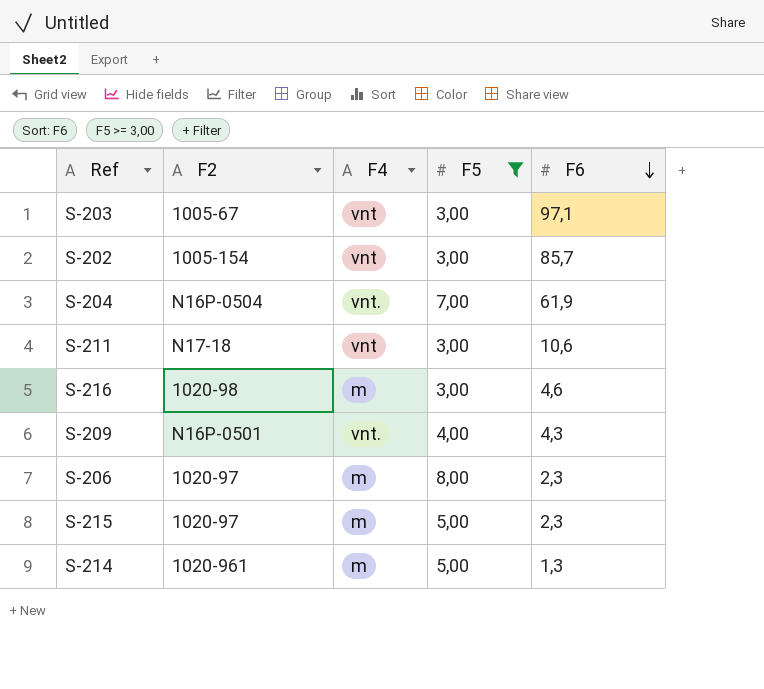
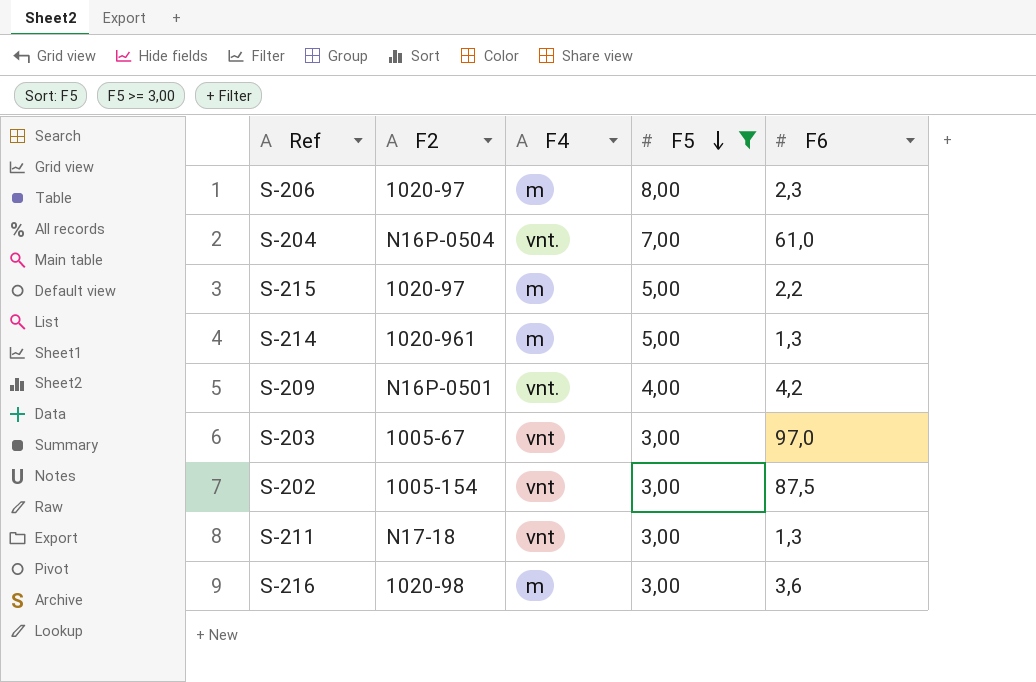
row order: F6 descending -> F5 descending
S-204 | F6: 61,9 -> 61,0
S-215 | F6: 2,3 -> 2,2
S-209 | F6: 4,3 -> 4,2
S-203 | F6: 97,1 -> 97,0
S-202 | F6: 85,7 -> 87,5
S-211 | F6: 10,6 -> 1,3
S-216 | F6: 4,6 -> 3,6

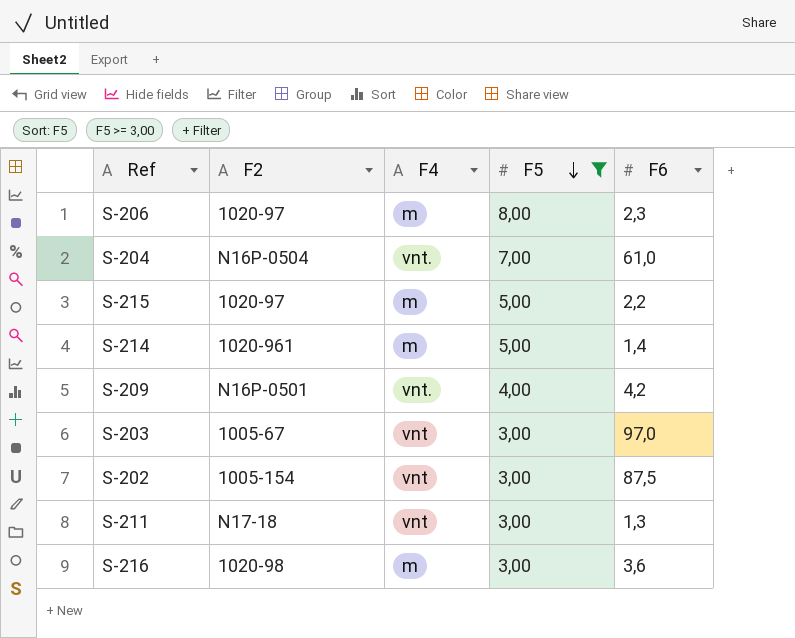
S-214 | F6: 1,3 -> 1,4

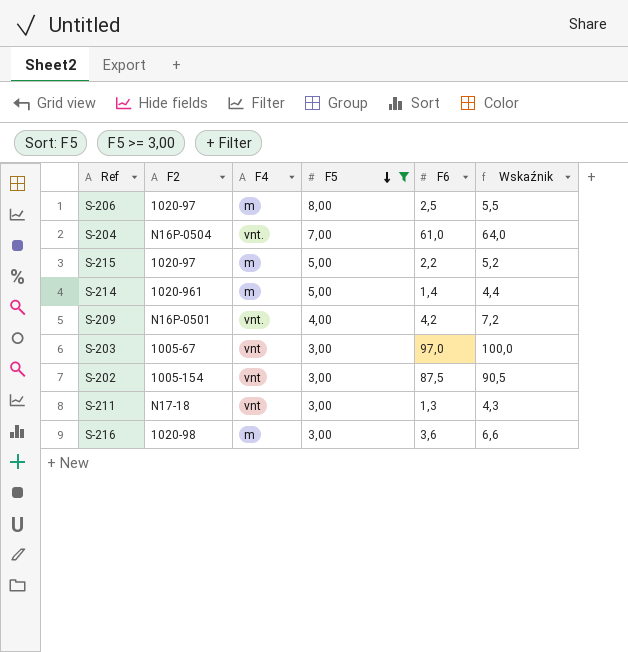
column Wskaźnik | formula: none -> [F6] + 3
S-206 | F6: 2,3 -> 2,5

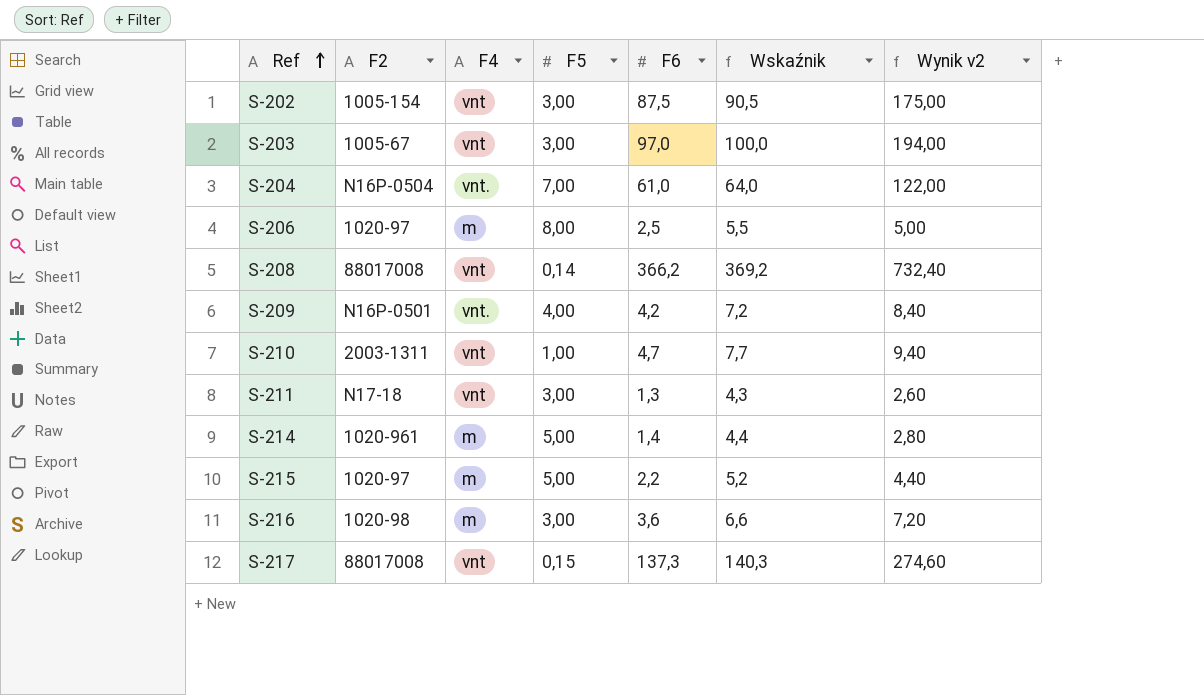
filter: F5 >= 3,00 -> none
row order: F5 descending -> Ref ascending
column Wynik v2 | formula: none -> [F6] * 2

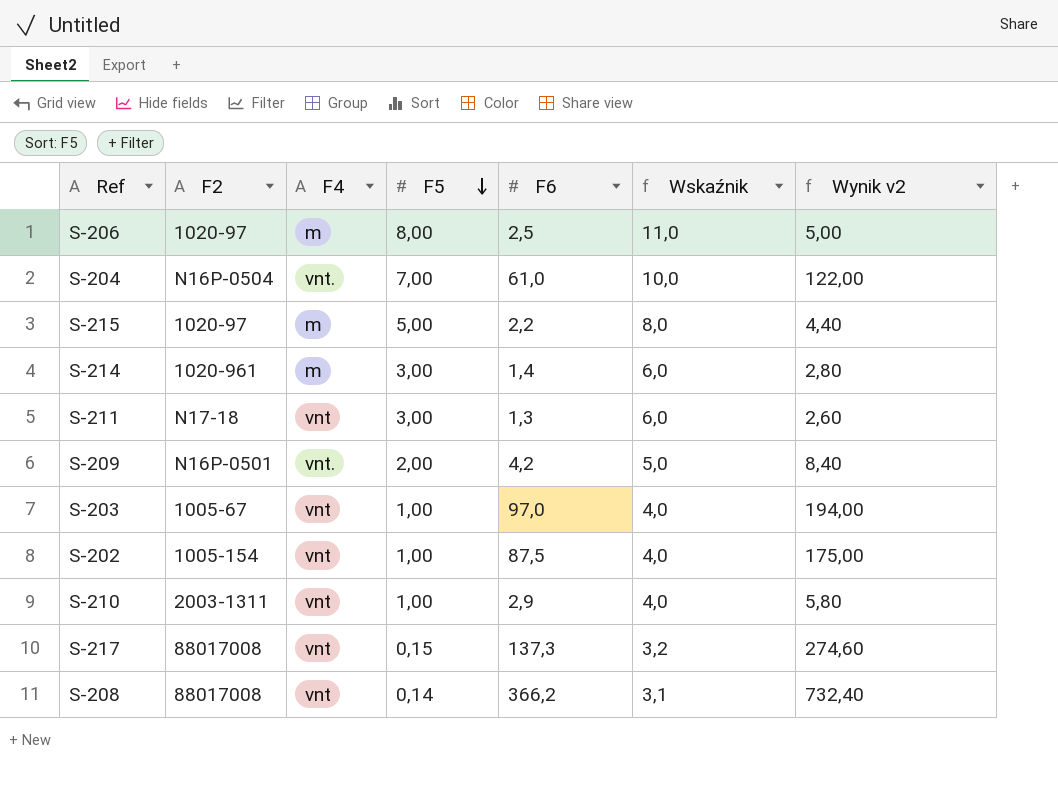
row order: Ref ascending -> F5 descending
column Wskaźnik | formula: [F6] + 3 -> [F5] + 3
row S-216: 1020-98 | m | 3,00 | 3,6 | 6,6 | 7,20 -> none
S-214 | F5: 5,00 -> 3,00
S-209 | F5: 4,00 -> 2,00
S-203 | F5: 3,00 -> 1,00
S-202 | F5: 3,00 -> 1,00
S-210 | F6: 4,7 -> 2,9
S-210 | Wynik v2: 9,40 -> 5,80

